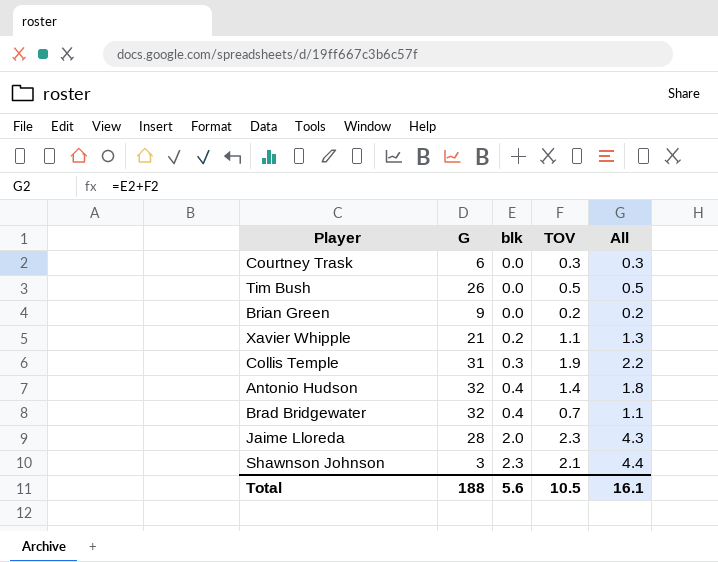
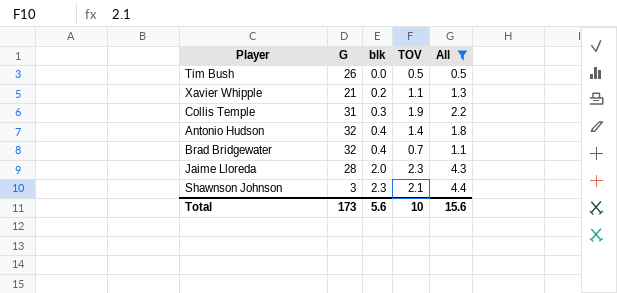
filter: none -> All >= 0.5
Total | G: 188 -> 173
Total | TOV: 10.5 -> 10
Total | All: 16.1 -> 15.6

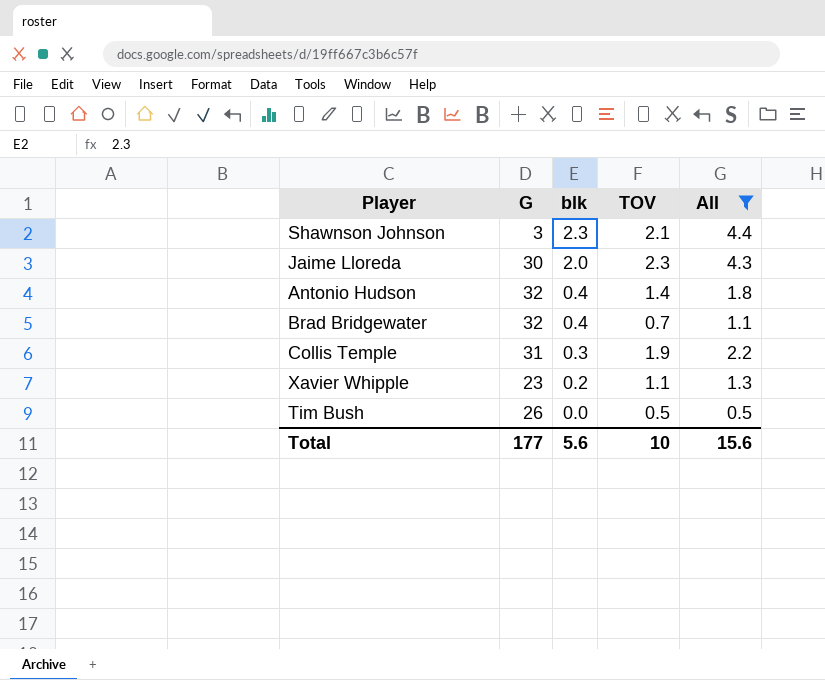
row order: blk ascending -> blk descending
Jaime Lloreda | G: 28 -> 30
Xavier Whipple | G: 21 -> 23
Total | G: 173 -> 177

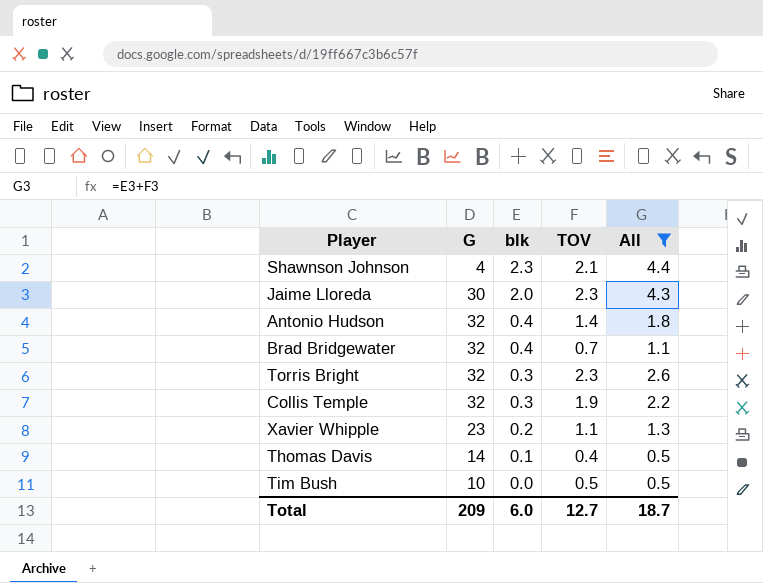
Shawnson Johnson | G: 3 -> 4
row Torris Bright: none -> 32 | 0.3 | 2.3 | 2.6
Collis Temple | G: 31 -> 32
row Thomas Davis: none -> 14 | 0.1 | 0.4 | 0.5
Tim Bush | G: 26 -> 10
Total | G: 177 -> 209
Total | blk: 5.6 -> 6.0
Total | TOV: 10 -> 12.7
Total | All: 15.6 -> 18.7

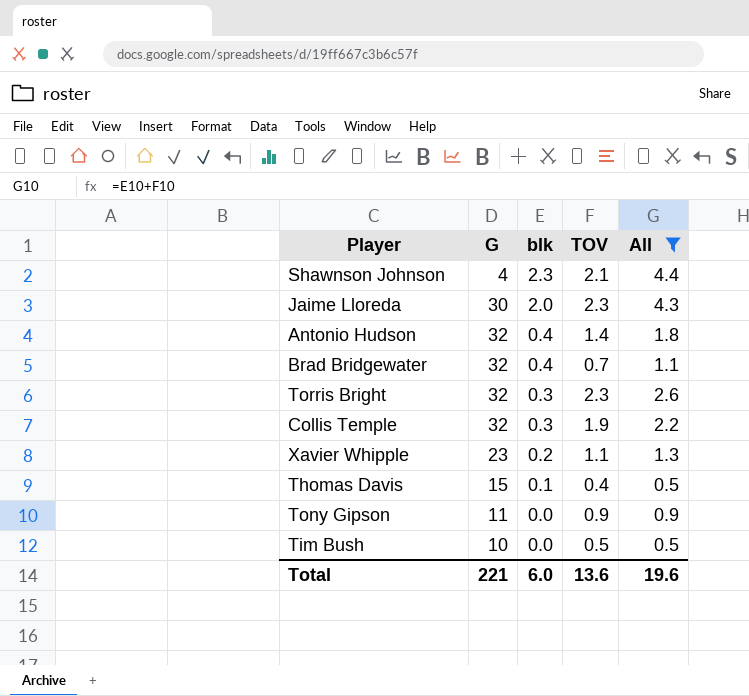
Thomas Davis | G: 14 -> 15
row Tony Gipson: none -> 11 | 0.0 | 0.9 | 0.9
Total | G: 209 -> 221
Total | TOV: 12.7 -> 13.6
Total | All: 18.7 -> 19.6

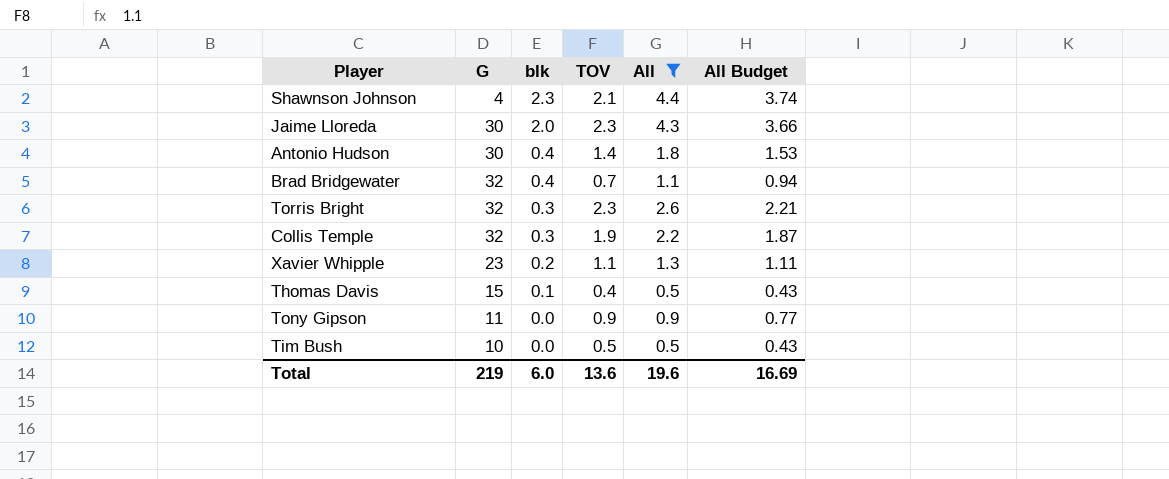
column All Budget | formula: none -> [All] * 0.85
Antonio Hudson | G: 32 -> 30
Total | G: 221 -> 219

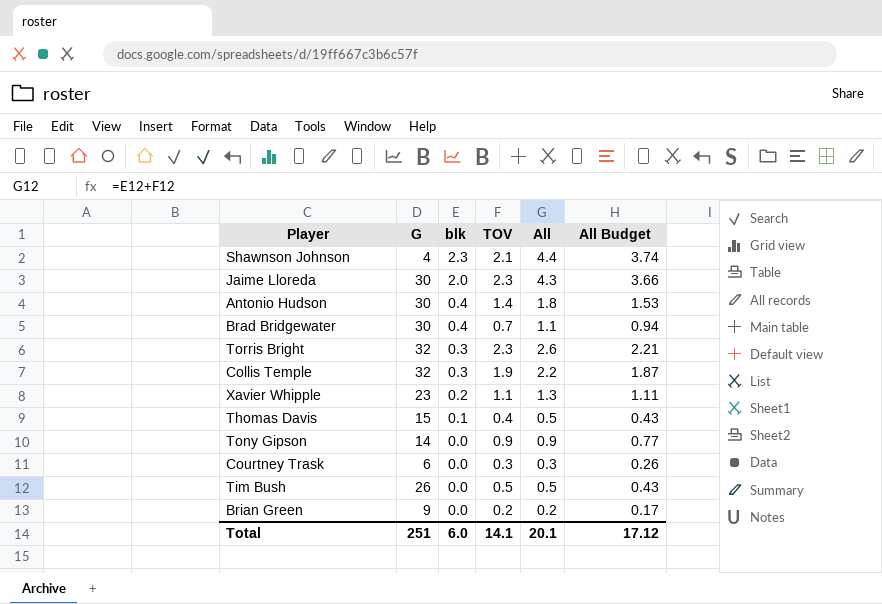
filter: All >= 0.5 -> none
Brad Bridgewater | G: 32 -> 30
Tony Gipson | G: 11 -> 14
Tim Bush | G: 10 -> 26
Total | G: 219 -> 251
Total | TOV: 13.6 -> 14.1
Total | All: 19.6 -> 20.1
Total | All Budget: 16.69 -> 17.12

